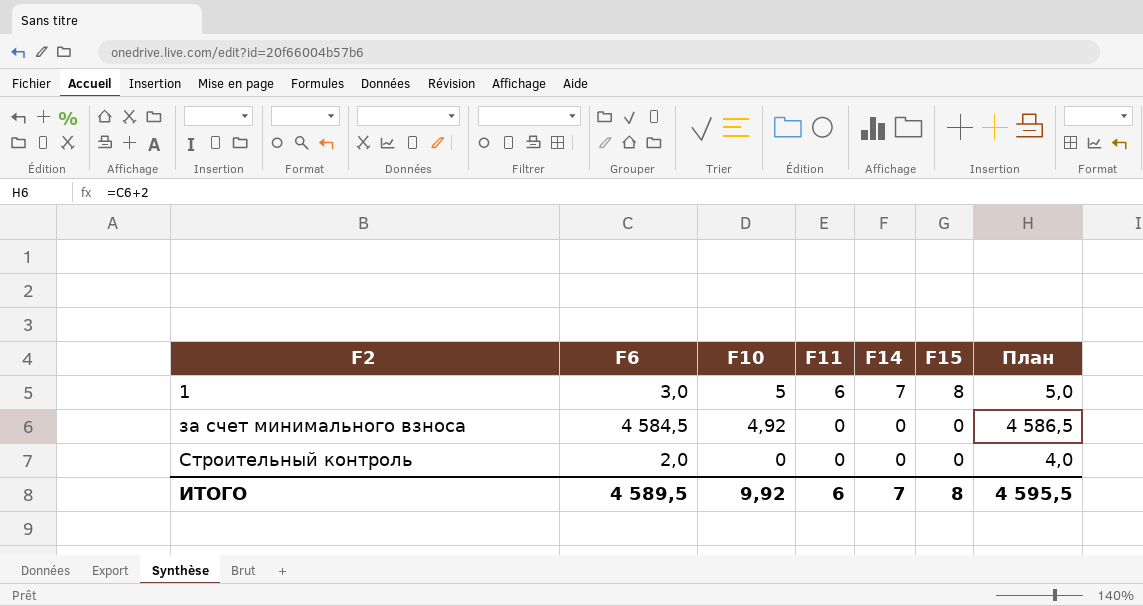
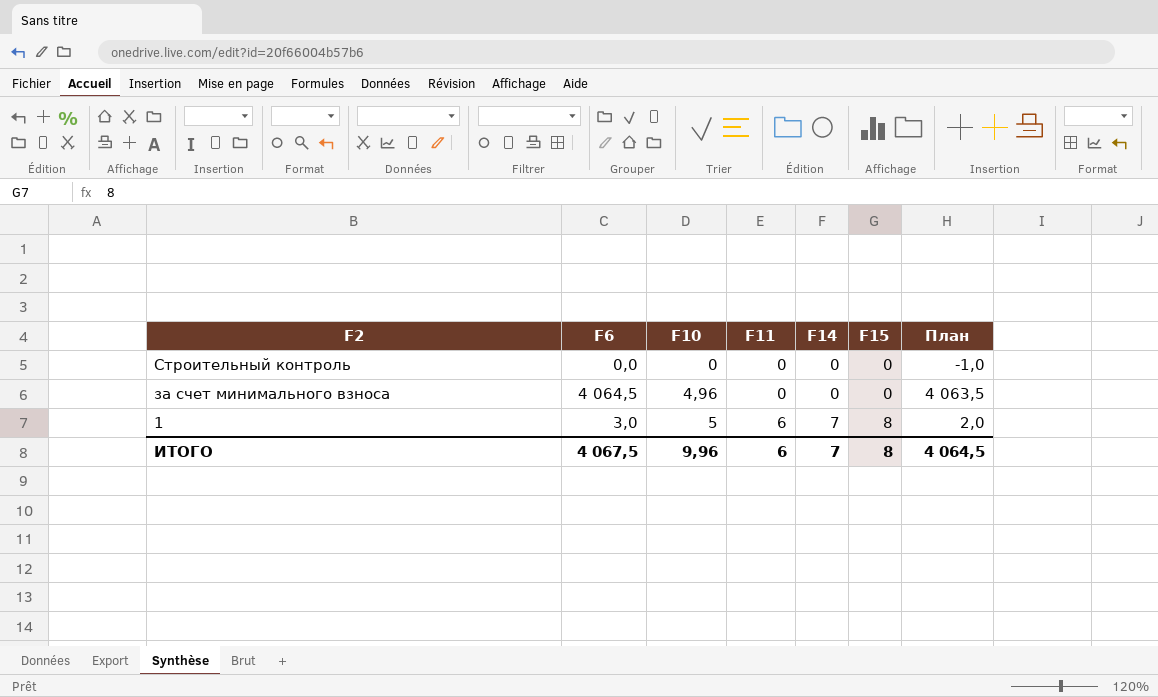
row order: F2 ascending -> F2 descending
column План | formula: [F6] + 2 -> [F6] - 1
Строительный контроль | F6: 2,0 -> 0,0
за счет минимального взноса | F6: 4 584,5 -> 4 064,5
за счет минимального взноса | F10: 4,92 -> 4,96
ИТОГО | F6: 4 589,5 -> 4 067,5
ИТОГО | F10: 9,92 -> 9,96
ИТОГО | План: 4 595,5 -> 4 064,5

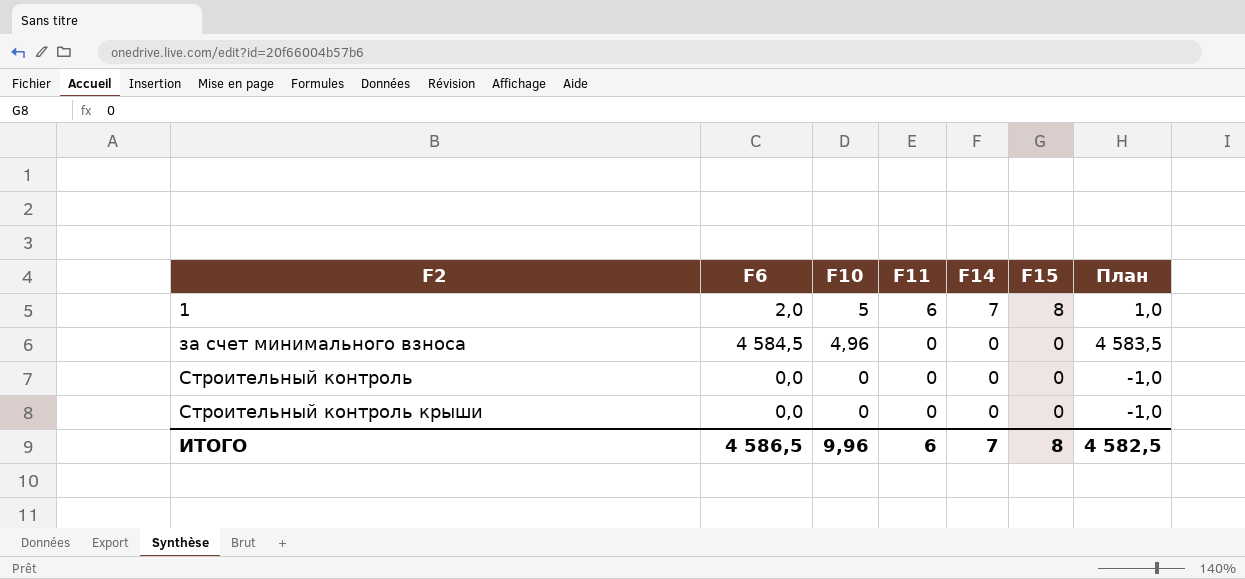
row order: F2 descending -> F2 ascending
1 | F6: 3,0 -> 2,0
1 | План: 2,0 -> 1,0
за счет минимального взноса | F6: 4 064,5 -> 4 584,5
за счет минимального взноса | План: 4 063,5 -> 4 583,5
row Строительный контроль крыши: none -> 0,0 | 0 | 0 | 0 | 0 | -1,0
ИТОГО | F6: 4 067,5 -> 4 586,5
ИТОГО | План: 4 064,5 -> 4 582,5

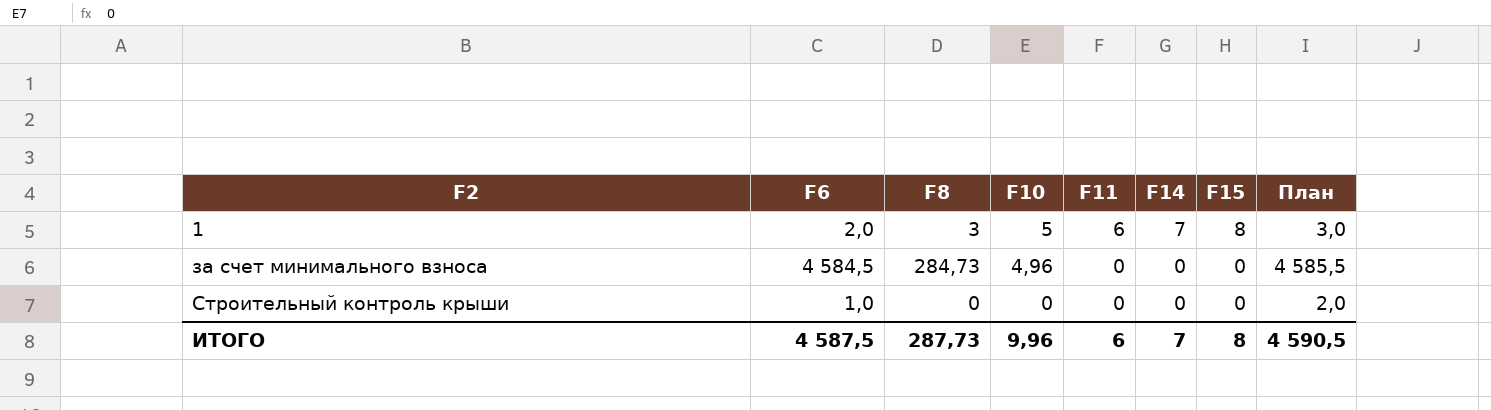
column F8 | position: none -> 3
column План | formula: [F6] - 1 -> [F6] + 1
row Строительный контроль: 0,0 | 0 | 0 | 0 | 0 | -1,0 -> none
Строительный контроль крыши | F6: 0,0 -> 1,0
ИТОГО | F6: 4 586,5 -> 4 587,5
ИТОГО | План: 4 582,5 -> 4 590,5

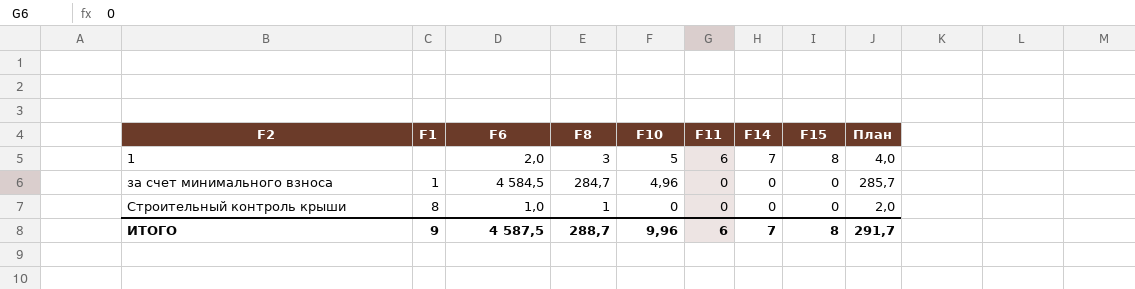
column F1 | position: none -> 2
column План | formula: [F6] + 1 -> [F8] + 1
за счет минимального взноса | F8: 284,73 -> 284,7
Строительный контроль крыши | F8: 0 -> 1
ИТОГО | F8: 287,73 -> 288,7
ИТОГО | План: 4 590,5 -> 291,7

